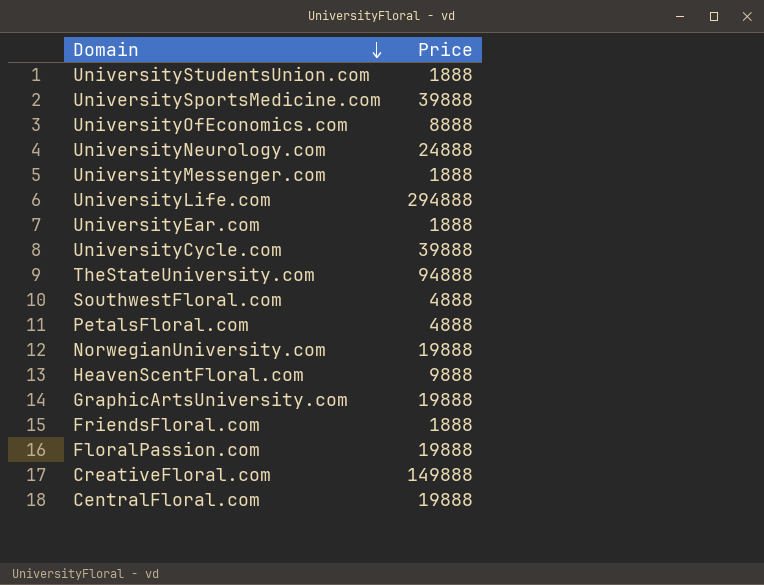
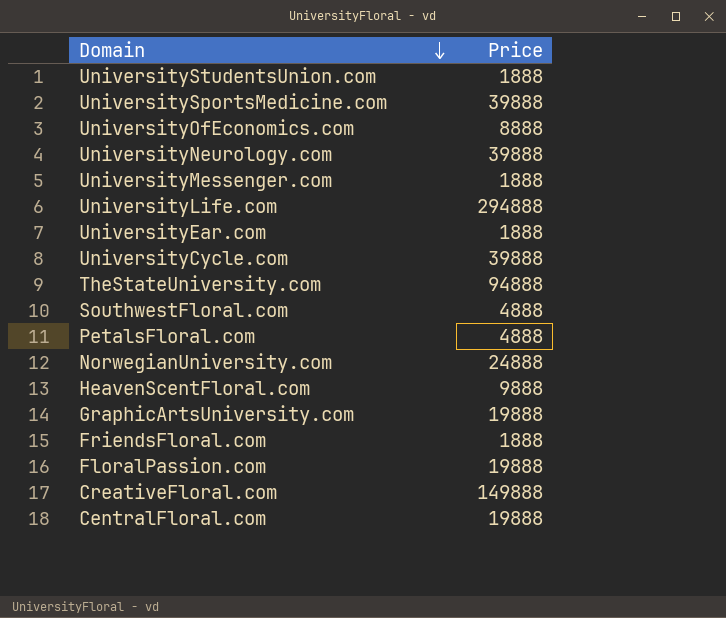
UniversityNeurology.com | Price: 24888 -> 39888
NorwegianUniversity.com | Price: 19888 -> 24888

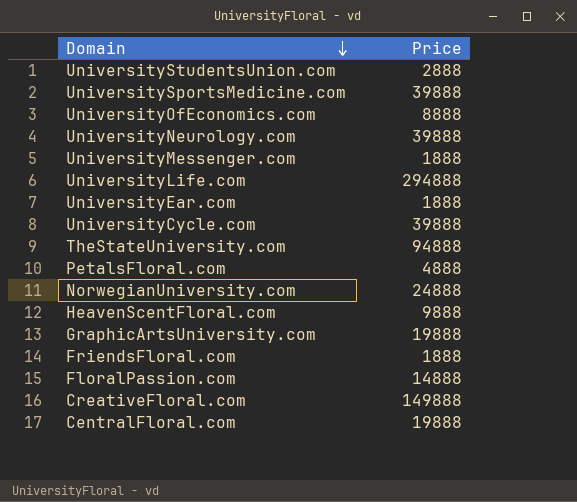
row SouthwestFloral.com: 4888 -> none
UniversityStudentsUnion.com | Price: 1888 -> 2888
FloralPassion.com | Price: 19888 -> 14888

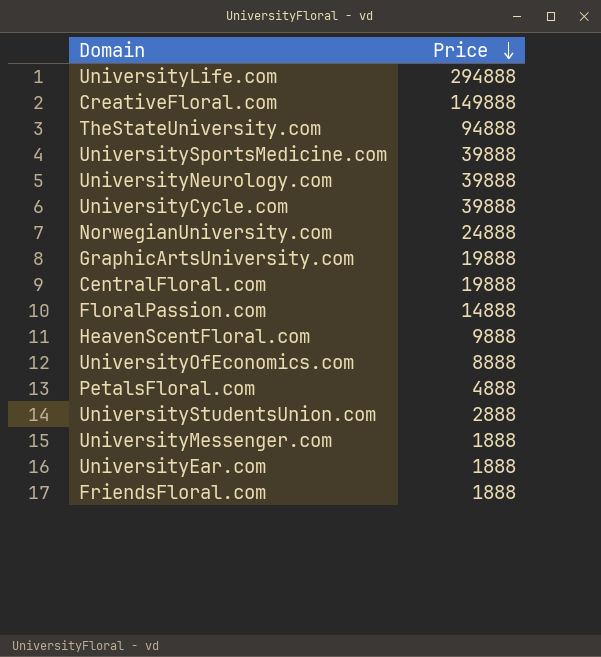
row order: Domain descending -> Price descending

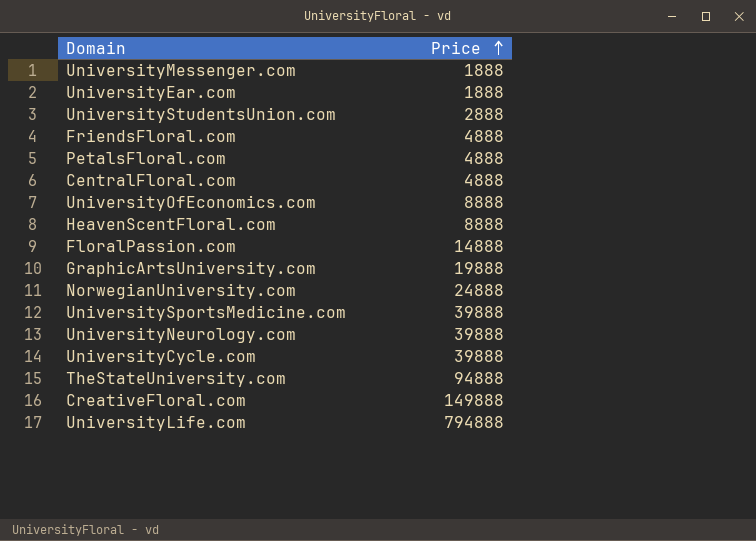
row order: Price descending -> Price ascending
FriendsFloral.com | Price: 1888 -> 4888
CentralFloral.com | Price: 19888 -> 4888
HeavenScentFloral.com | Price: 9888 -> 8888
UniversityLife.com | Price: 294888 -> 794888

